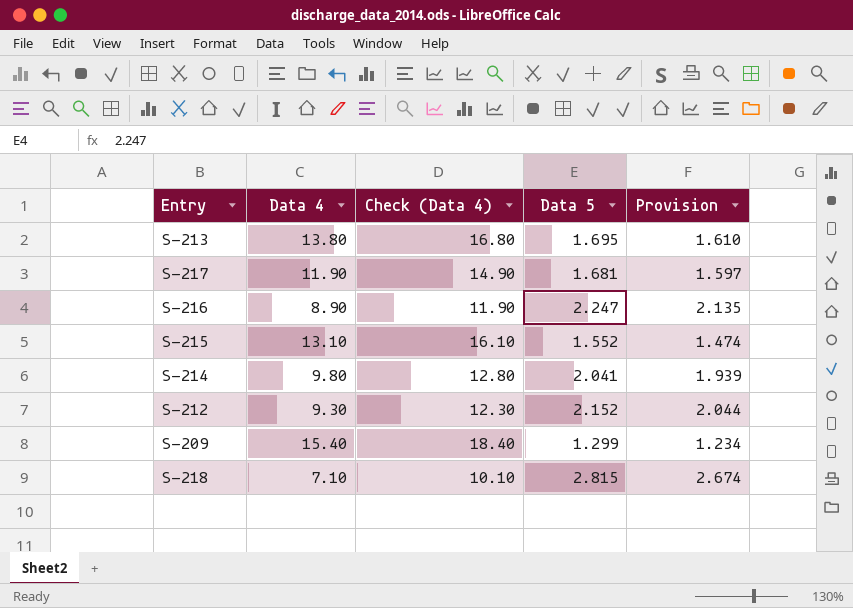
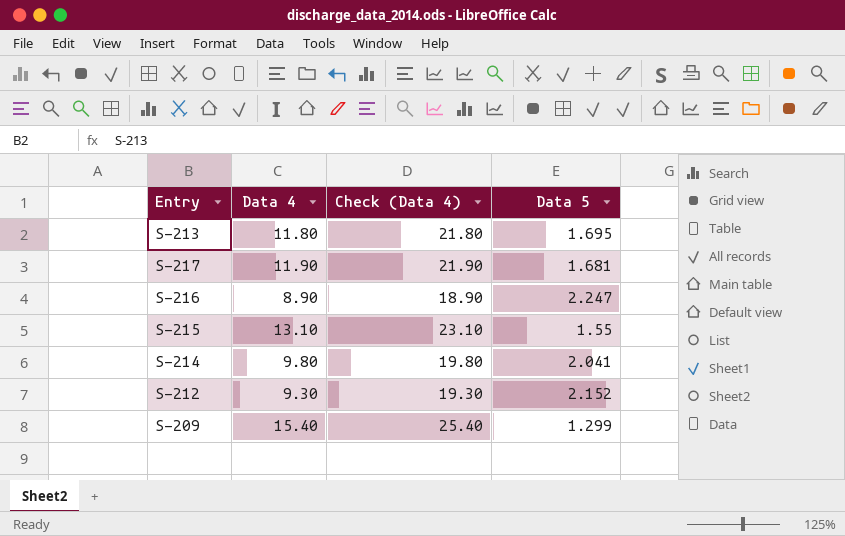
column Provision | formula: [Data 5] * 0.95 -> none
column Check (Data 4) | formula: [Data 4] + 3 -> [Data 4] + 10
row S-218: 7.10 | 10.10 | 2.815 | 2.674 -> none
S-213 | Data 4: 13.80 -> 11.80
S-215 | Data 5: 1.552 -> 1.55

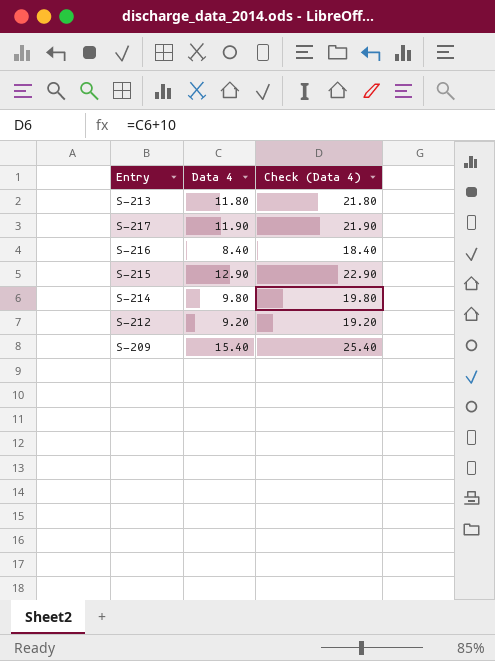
column Data 5 | position: 4 -> none
S-216 | Data 4: 8.90 -> 8.40
S-216 | Check (Data 4): 18.90 -> 18.40
S-215 | Data 4: 13.10 -> 12.90
S-215 | Check (Data 4): 23.10 -> 22.90
S-212 | Data 4: 9.30 -> 9.20
S-212 | Check (Data 4): 19.30 -> 19.20

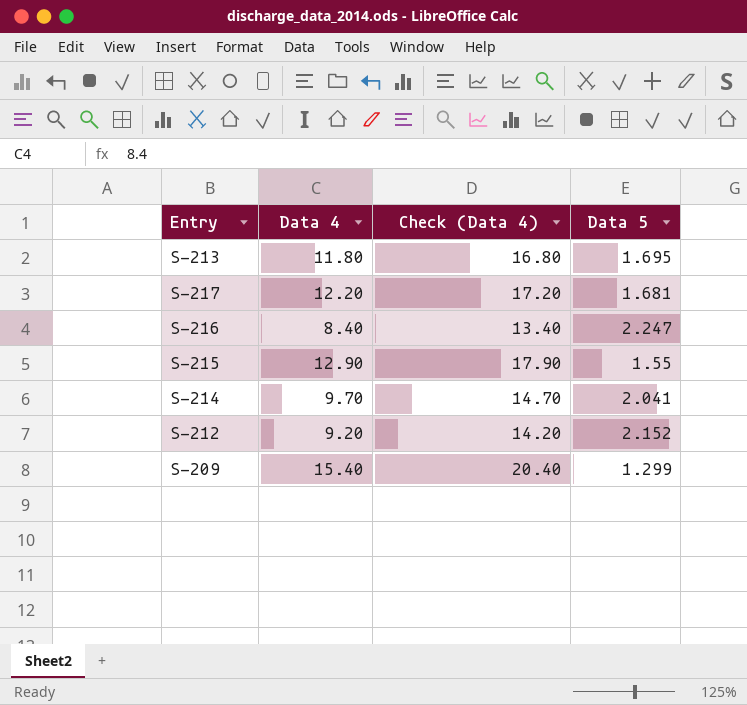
column Check (Data 4) | formula: [Data 4] + 10 -> [Data 4] + 5
column Data 5 | position: none -> 4
S-217 | Data 4: 11.90 -> 12.20
S-214 | Data 4: 9.80 -> 9.70

